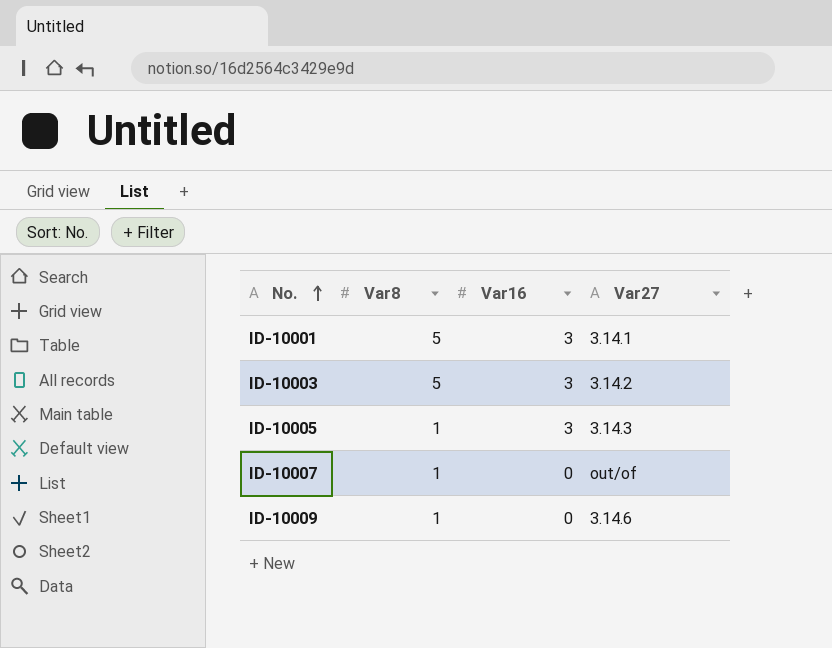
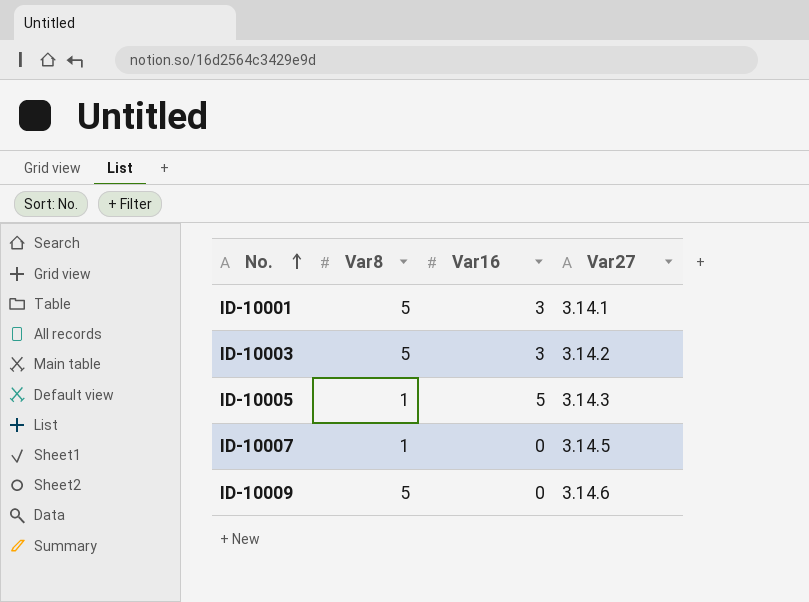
ID-10005 | Var16: 3 -> 5
ID-10007 | Var27: out/of -> 3.14.5
ID-10009 | Var8: 1 -> 5

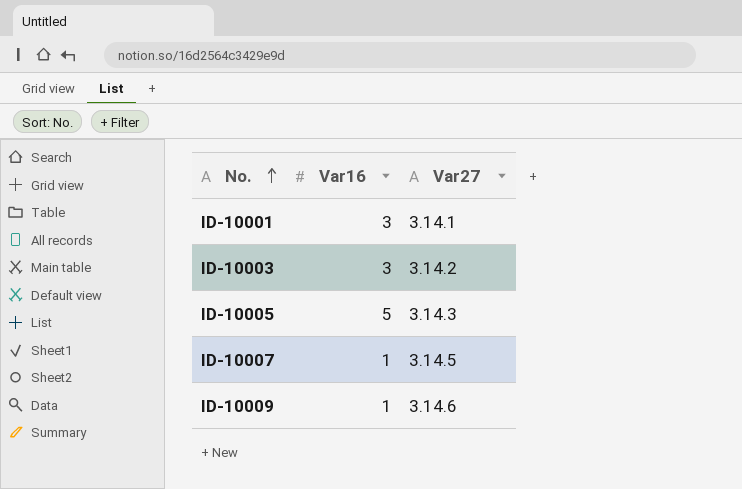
column Var8 | position: 2 -> none
ID-10007 | Var16: 0 -> 1
ID-10009 | Var16: 0 -> 1

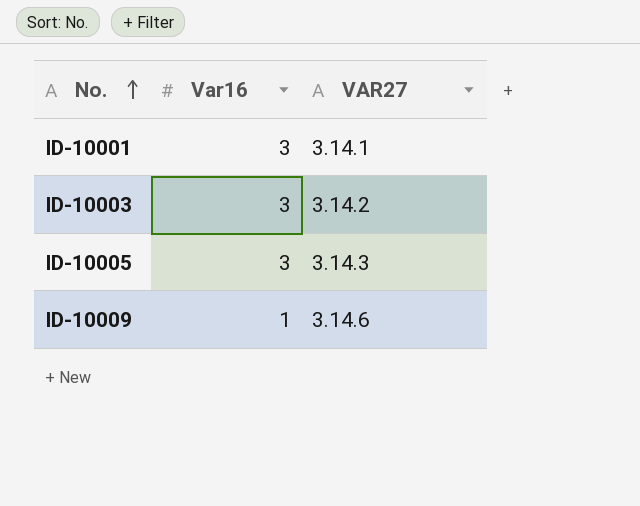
column name: Var27 -> VAR27
row ID-10007: 1 | 3.14.5 -> none
ID-10005 | Var16: 5 -> 3

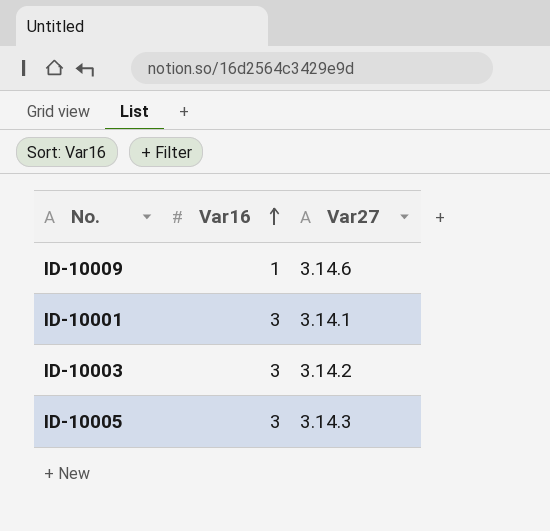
row order: No. ascending -> Var16 ascending
column name: VAR27 -> Var27

